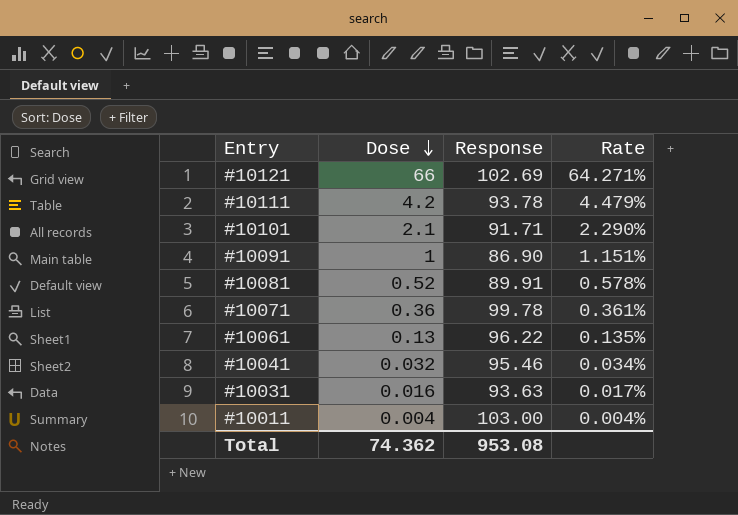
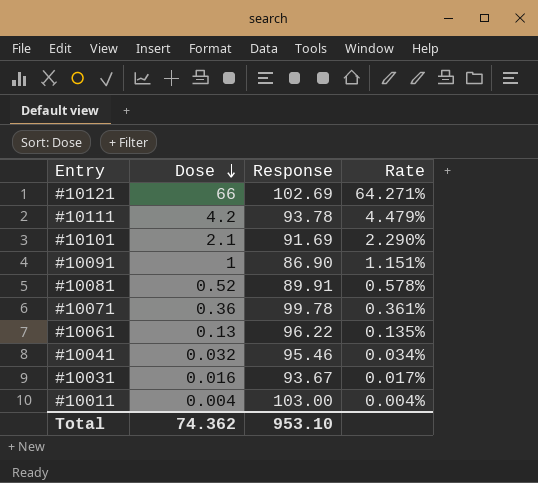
#10101 | Response: 91.71 -> 91.69
#10031 | Response: 93.63 -> 93.67
Total | Response: 953.08 -> 953.10

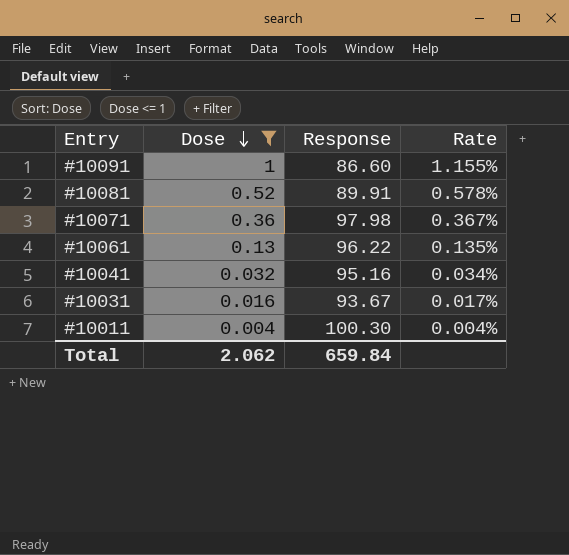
filter: none -> Dose <= 1
#10091 | Response: 86.90 -> 86.60
#10091 | Rate: 1.151% -> 1.155%
#10071 | Response: 99.78 -> 97.98
#10071 | Rate: 0.361% -> 0.367%
#10041 | Response: 95.46 -> 95.16
#10011 | Response: 103.00 -> 100.30
Total | Dose: 74.362 -> 2.062
Total | Response: 953.10 -> 659.84

